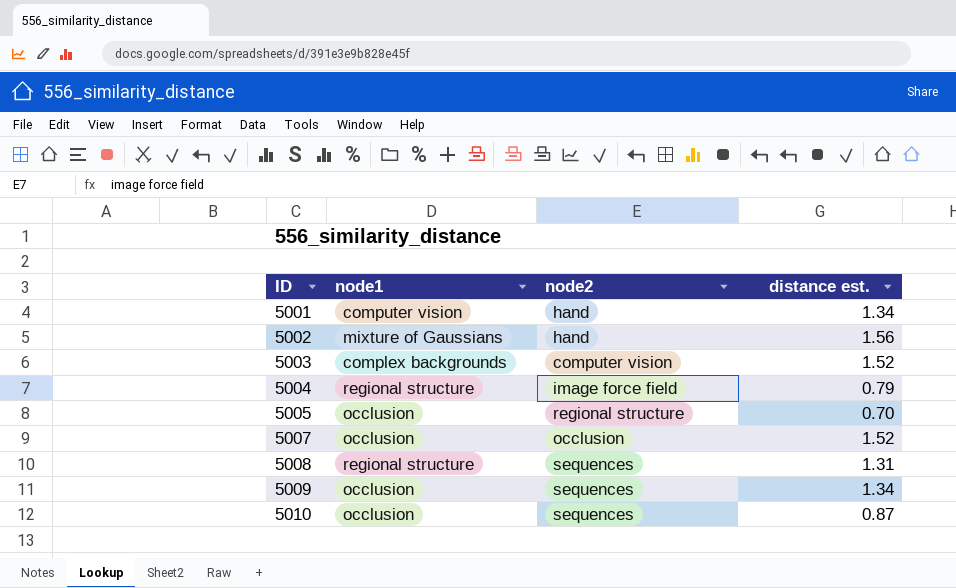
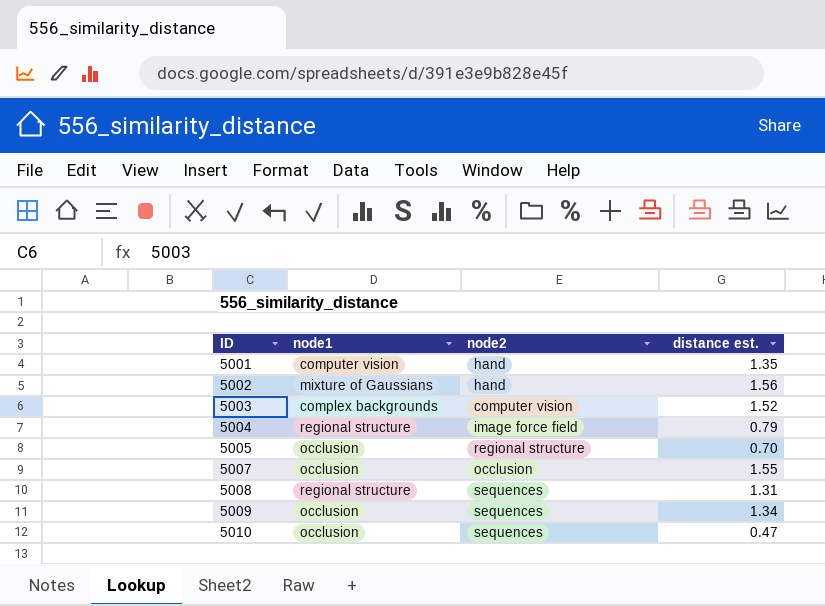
5001 | distance est.: 1.34 -> 1.35
5007 | distance est.: 1.52 -> 1.55
5010 | distance est.: 0.87 -> 0.47

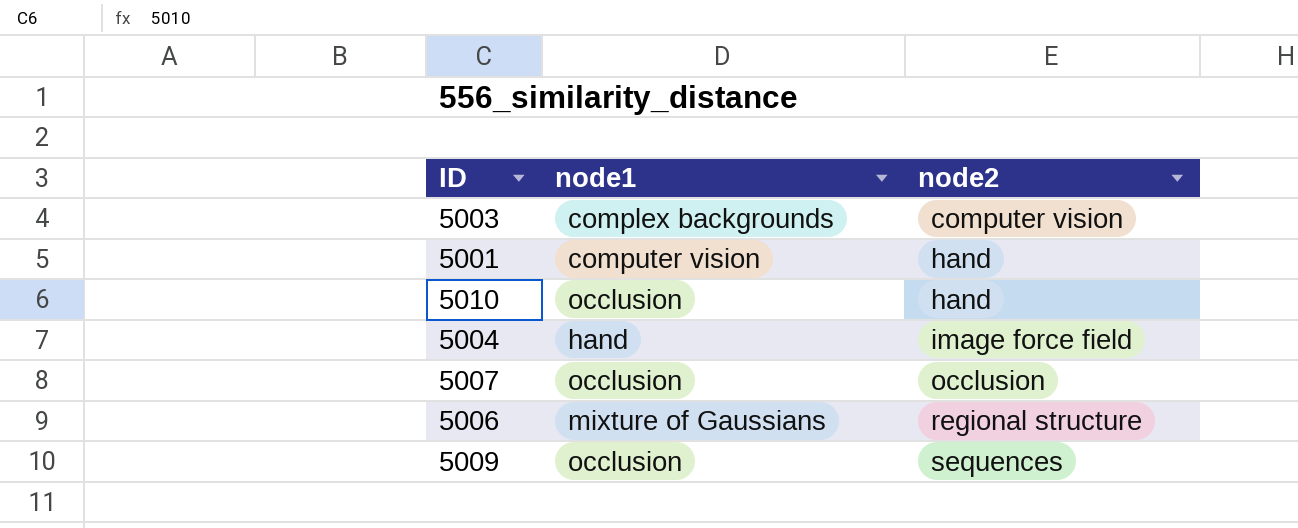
row order: ID ascending -> node2 ascending
column distance est. | position: 4 -> none
row 5002: mixture of Gaussians | hand | 1.56 -> none
row 5005: occlusion | regional structure | 0.70 -> none
row 5008: regional structure | sequences | 1.31 -> none
5010 | node2: sequences -> hand
5004 | node1: regional structure -> hand
row 5006: none -> mixture of Gaussians | regional structure

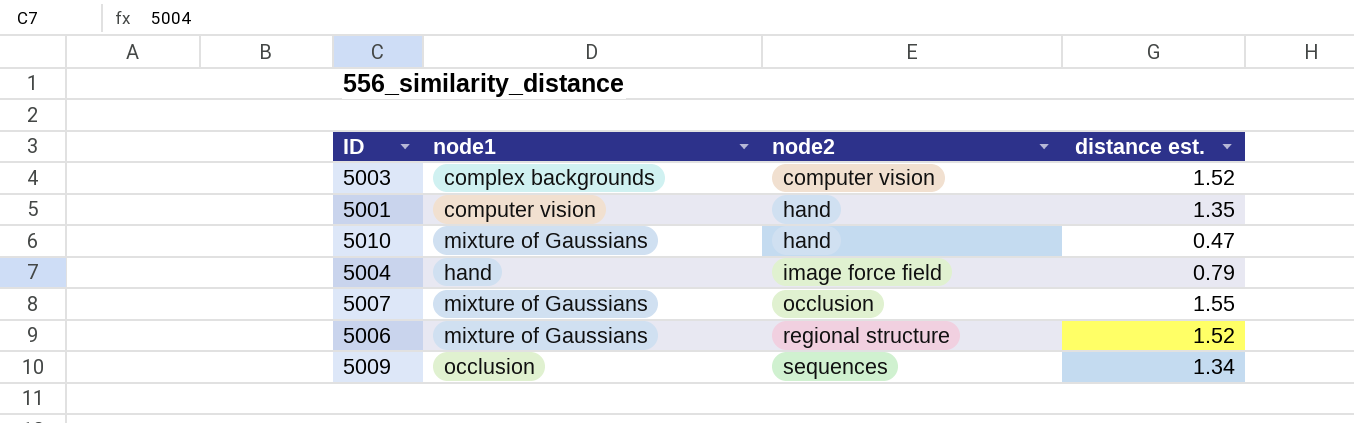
column distance est. | position: none -> 4
5010 | node1: occlusion -> mixture of Gaussians
5007 | node1: occlusion -> mixture of Gaussians

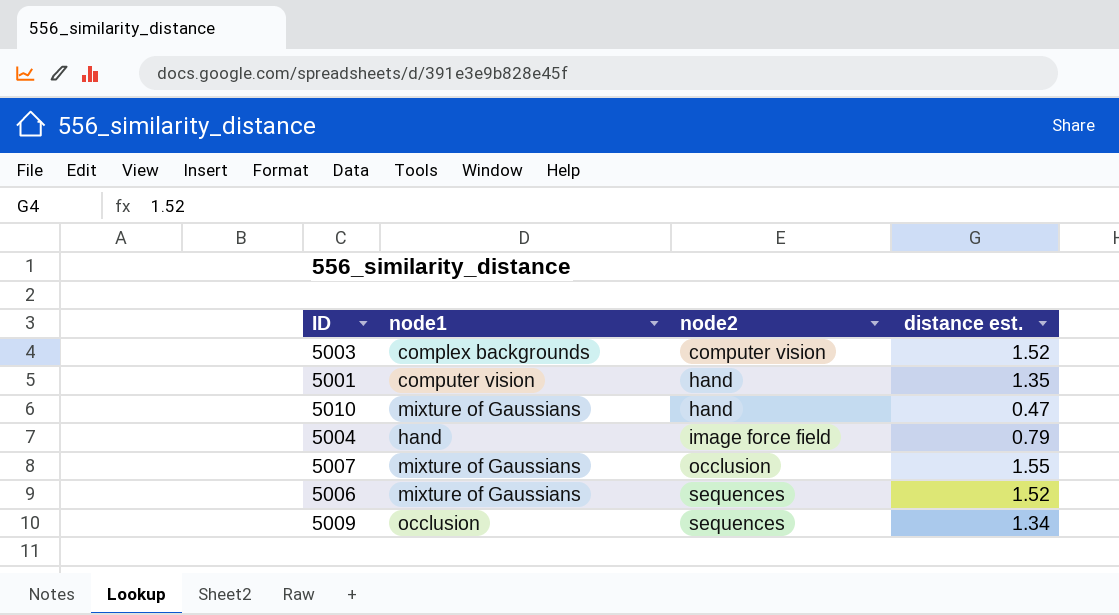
5006 | node2: regional structure -> sequences

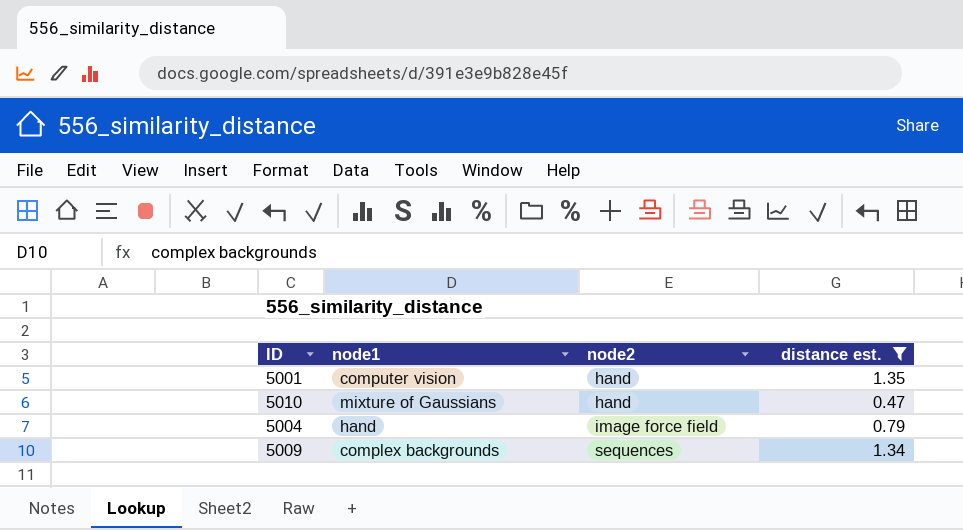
filter: none -> distance est. <= 1.35
5009 | node1: occlusion -> complex backgrounds

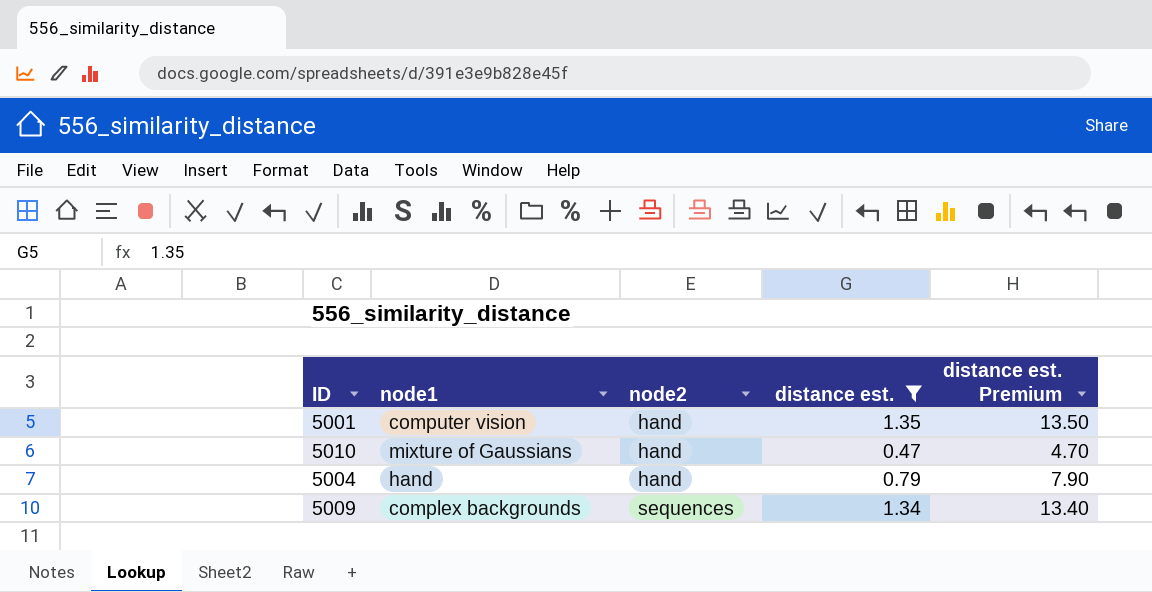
column distance est. Premium | formula: none -> [distance est.] * 10
5004 | node2: image force field -> hand

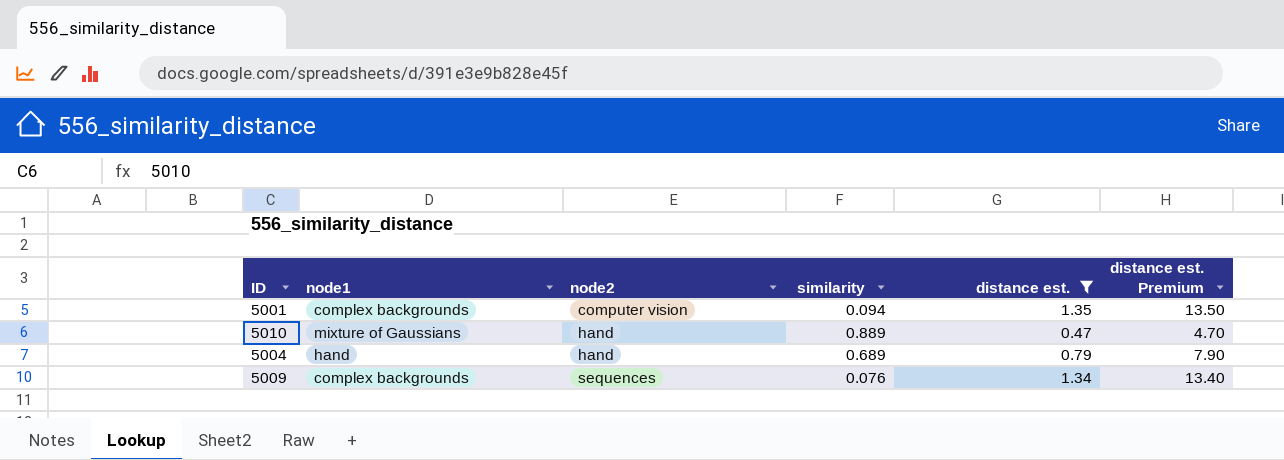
column similarity | position: none -> 4
5001 | node1: computer vision -> complex backgrounds
5001 | node2: hand -> computer vision

